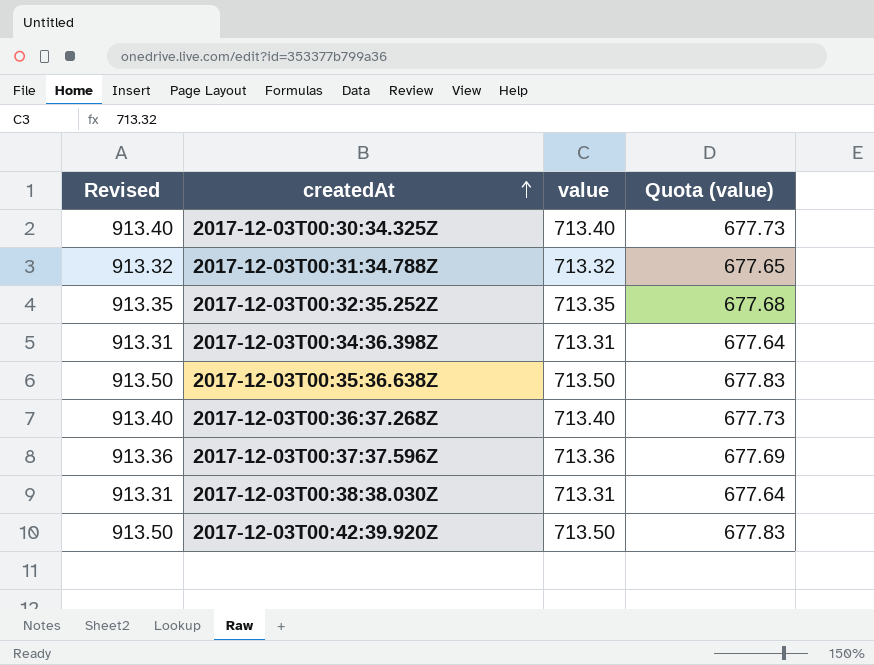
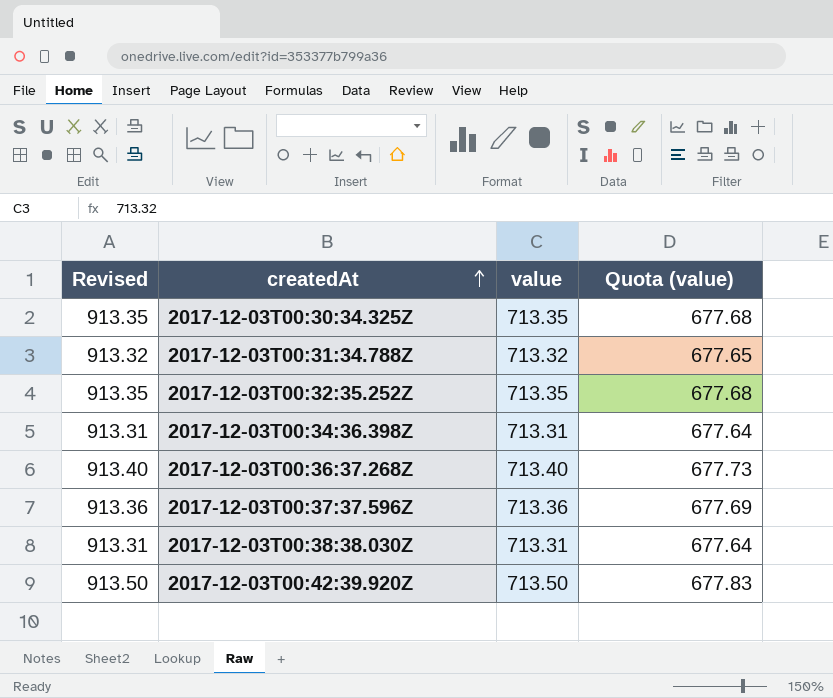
row 2017-12-03T00:35:36.638Z: 913.50 | 713.50 | 677.83 -> none
2017-12-03T00:30:34.325Z | Revised: 913.40 -> 913.35
2017-12-03T00:30:34.325Z | value: 713.40 -> 713.35
2017-12-03T00:30:34.325Z | Quota (value): 677.73 -> 677.68

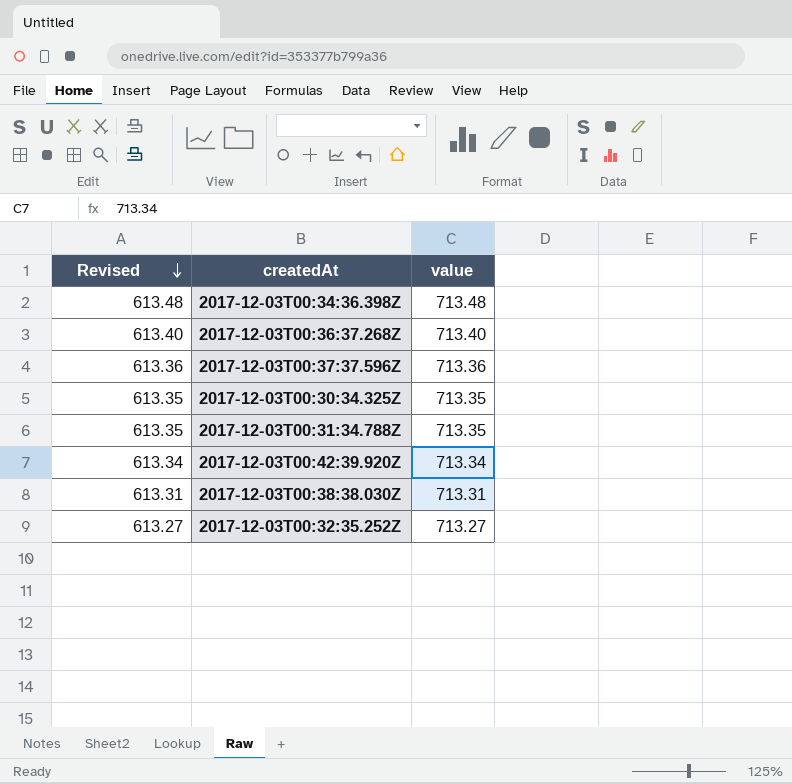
row order: createdAt ascending -> Revised descending
column Quota (value) | formula: [value] * 0.95 -> none
column Revised | formula: [value] + 200 -> [value] - 100
2017-12-03T00:34:36.398Z | value: 713.31 -> 713.48
2017-12-03T00:31:34.788Z | value: 713.32 -> 713.35
2017-12-03T00:42:39.920Z | value: 713.50 -> 713.34
2017-12-03T00:32:35.252Z | value: 713.35 -> 713.27

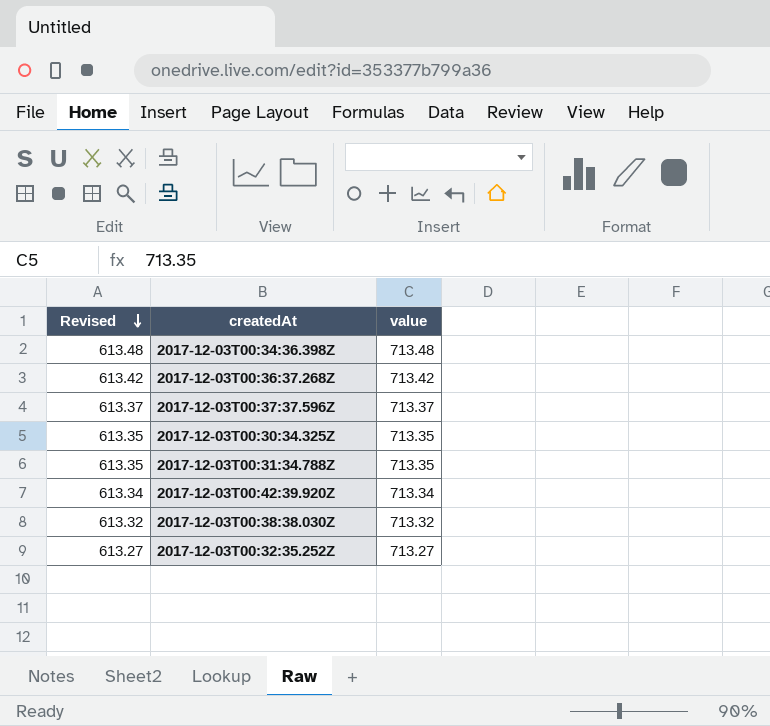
2017-12-03T00:36:37.268Z | Revised: 613.40 -> 613.42
2017-12-03T00:36:37.268Z | value: 713.40 -> 713.42
2017-12-03T00:37:37.596Z | Revised: 613.36 -> 613.37
2017-12-03T00:37:37.596Z | value: 713.36 -> 713.37
2017-12-03T00:38:38.030Z | Revised: 613.31 -> 613.32
2017-12-03T00:38:38.030Z | value: 713.31 -> 713.32

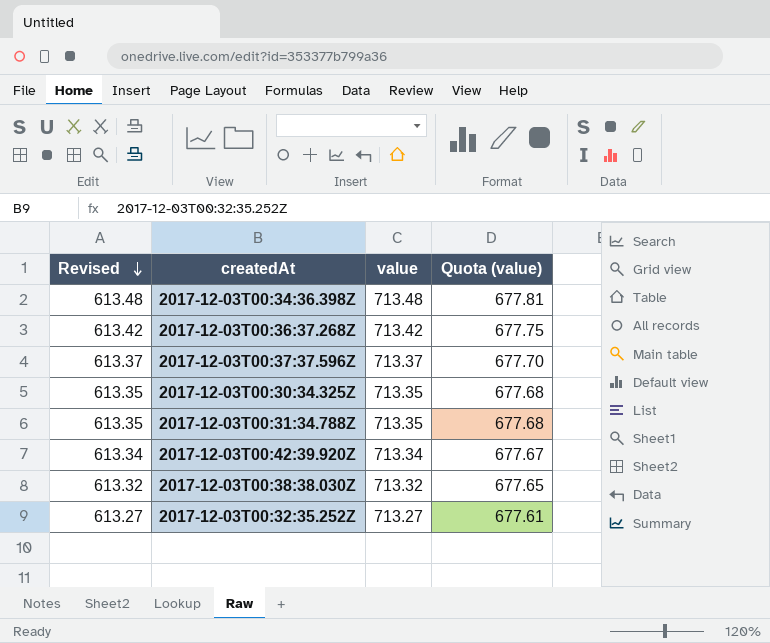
column Quota (value) | formula: none -> [value] * 0.95

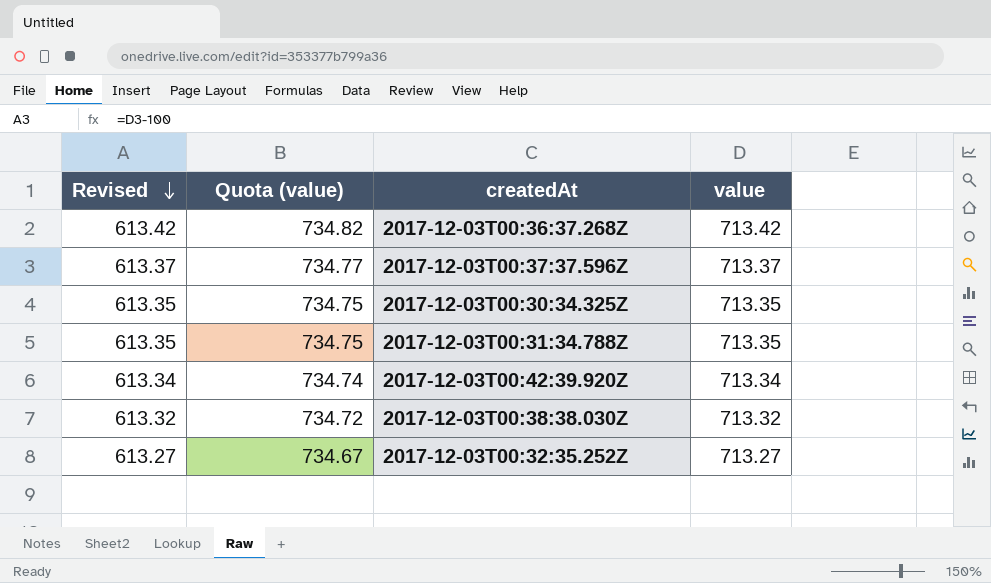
column Quota (value) | formula: [value] * 0.95 -> [value] * 1.03
column Quota (value) | position: 4 -> 2
row 2017-12-03T00:34:36.398Z: 613.48 | 713.48 | 677.81 -> none

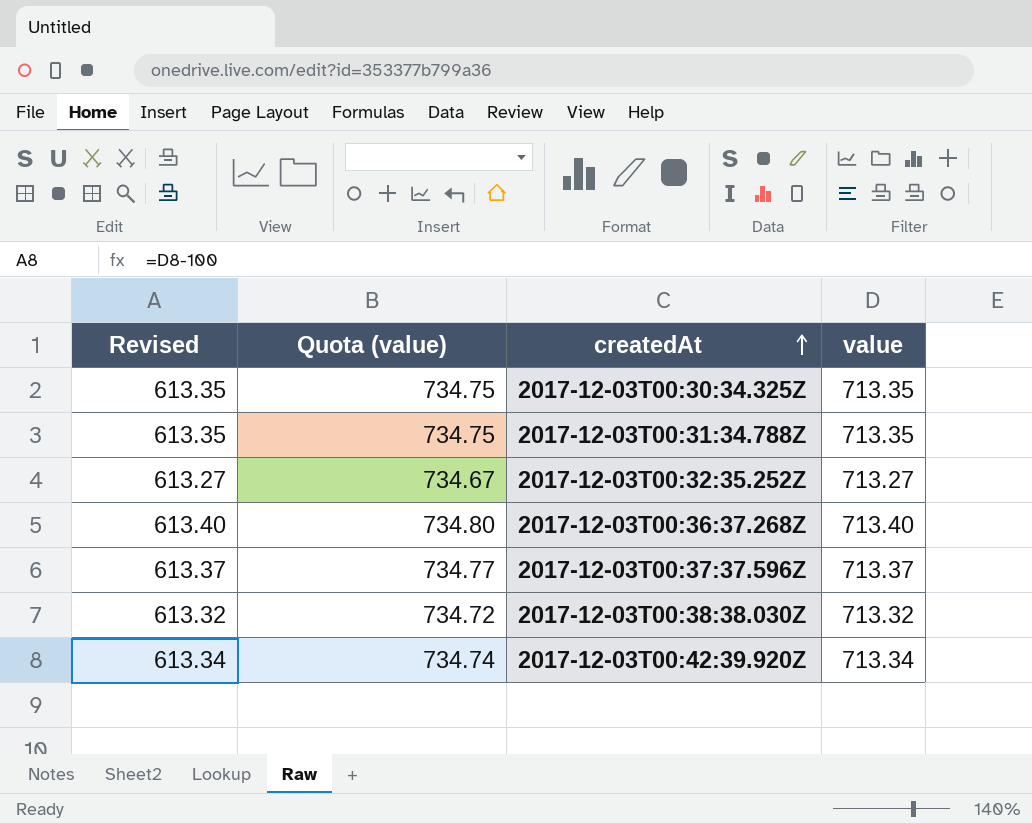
row order: Revised descending -> createdAt ascending
2017-12-03T00:36:37.268Z | Revised: 613.42 -> 613.40
2017-12-03T00:36:37.268Z | Quota (value): 734.82 -> 734.80
2017-12-03T00:36:37.268Z | value: 713.42 -> 713.40

